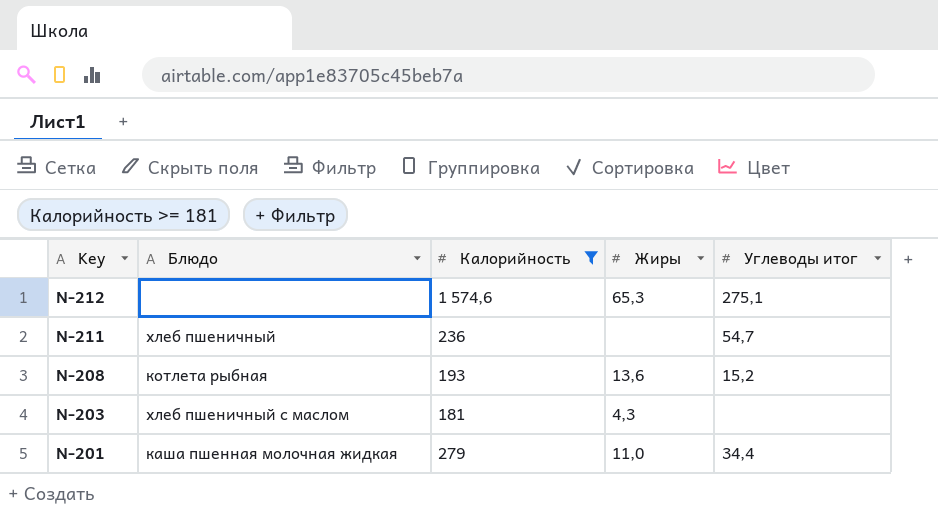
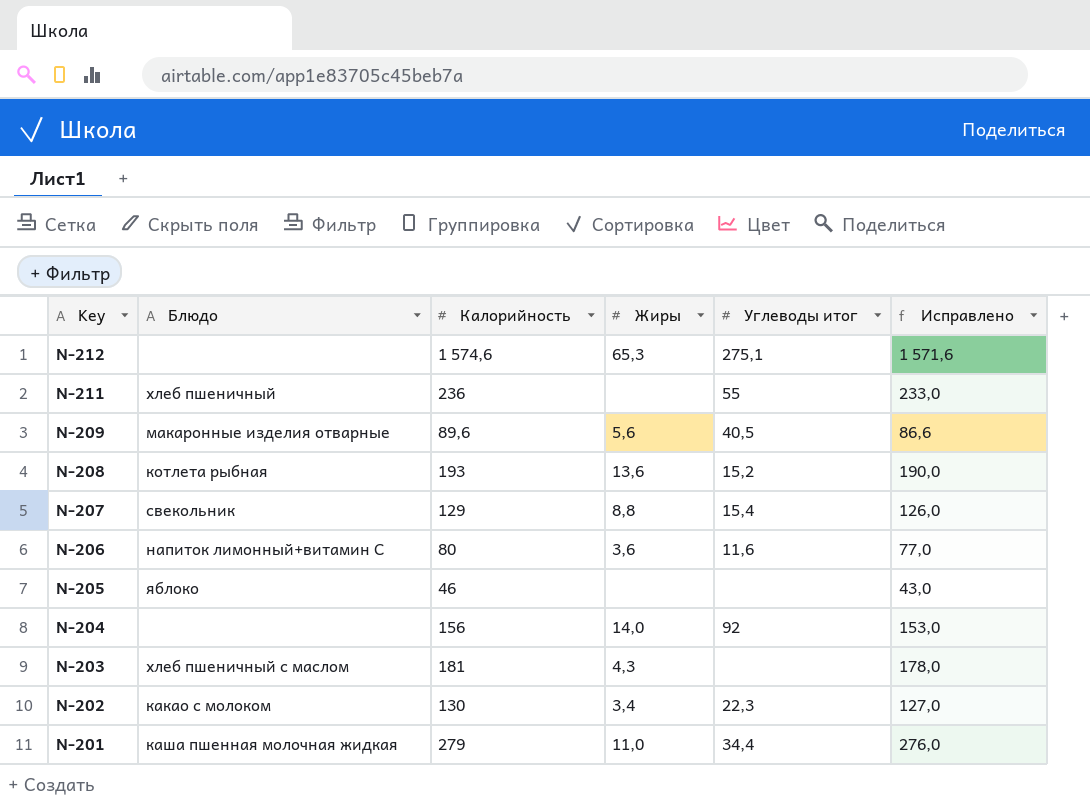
filter: Калорийность >= 181 -> none
column Исправлено | formula: none -> [Калорийность] - 3
N-211 | Углеводы итог: 54,7 -> 55

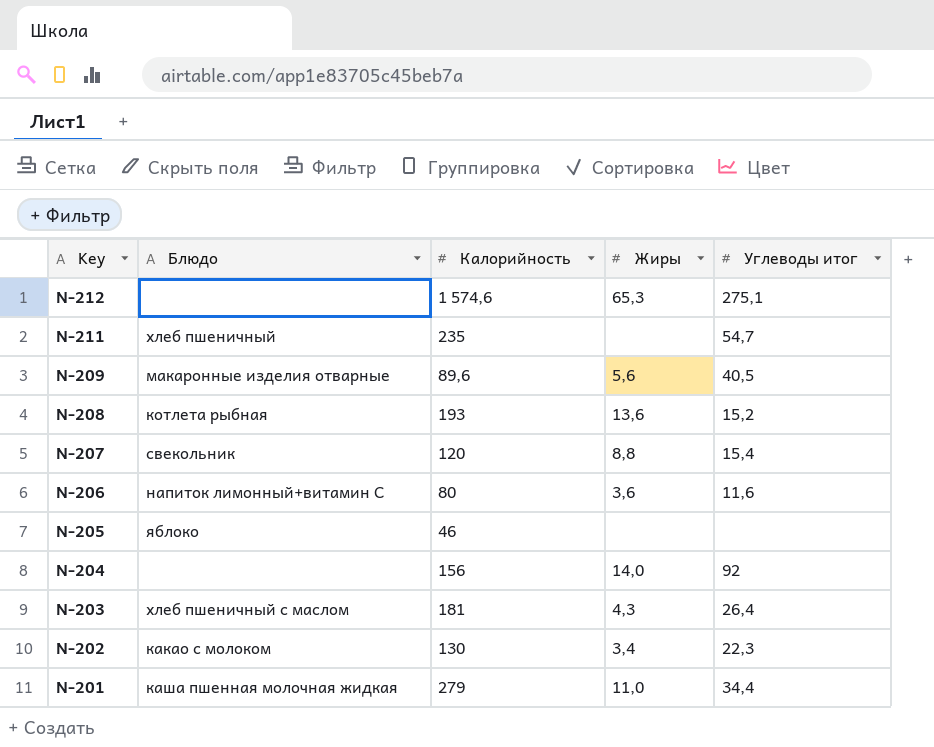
column Исправлено | formula: [Калорийность] - 3 -> none
N-211 | Калорийность: 236 -> 235
N-211 | Углеводы итог: 55 -> 54,7
N-207 | Калорийность: 129 -> 120
N-203 | Углеводы итог: none -> 26,4

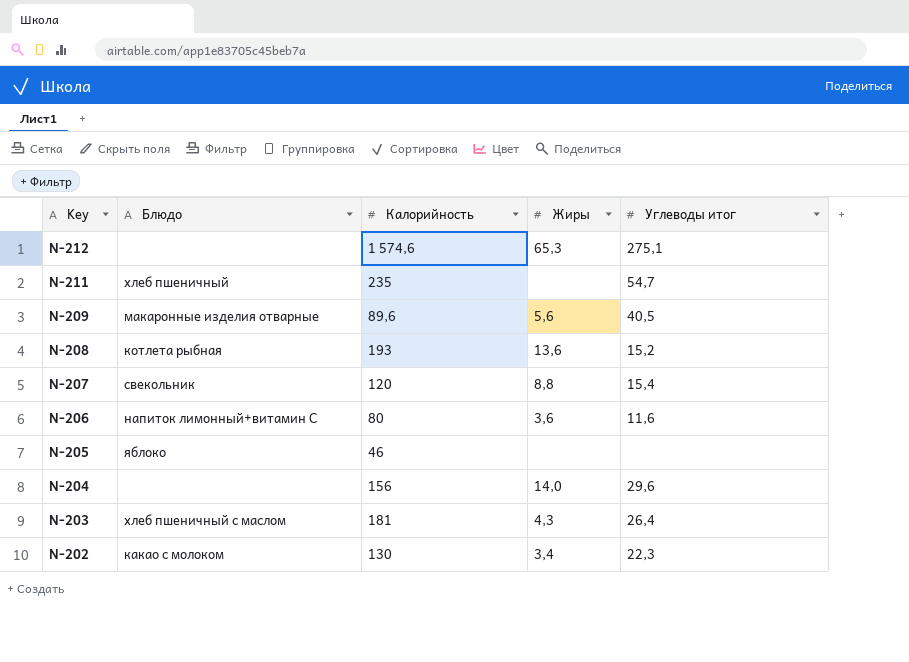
row N-201: каша пшенная молочная жидкая | 279 | 11,0 | 34,4 -> none
N-204 | Углеводы итог: 92 -> 29,6

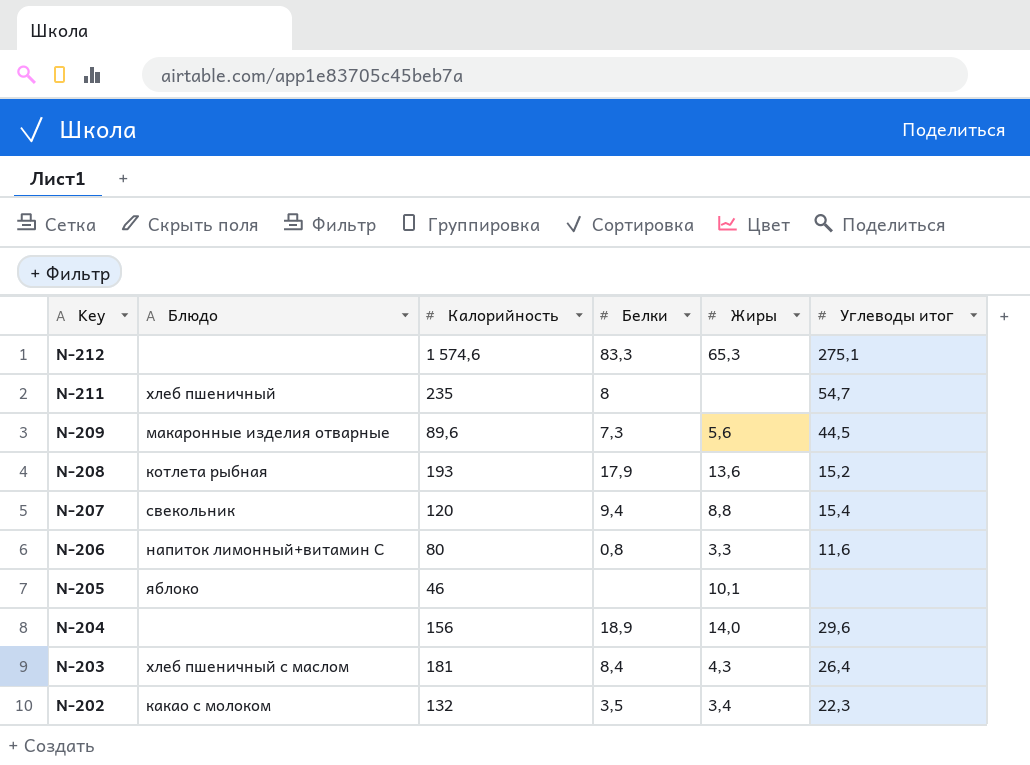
column Белки | position: none -> 4
N-209 | Углеводы итог: 40,5 -> 44,5
N-206 | Жиры: 3,6 -> 3,3
N-205 | Жиры: none -> 10,1
N-202 | Калорийность: 130 -> 132

